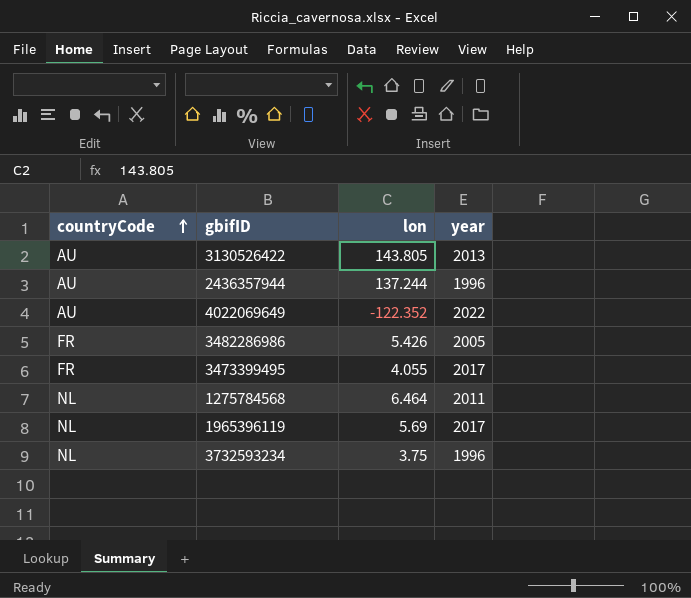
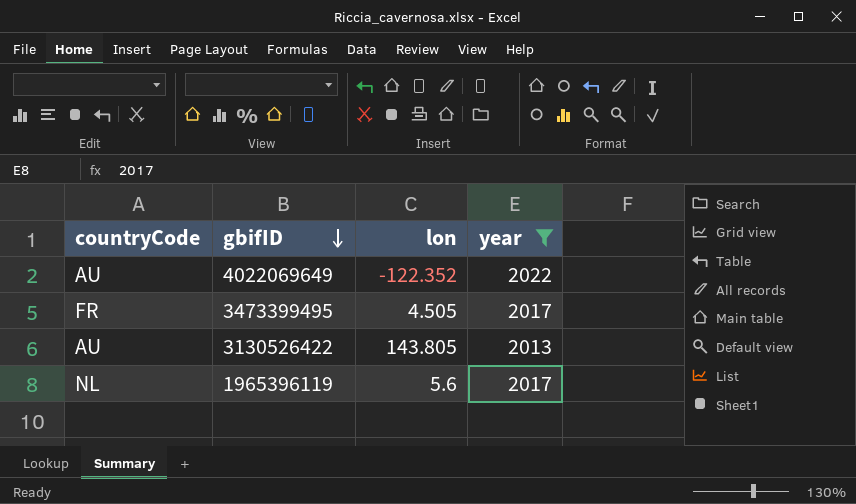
filter: none -> year >= 2013
row order: countryCode ascending -> gbifID descending
3473399495 | lon: 4.055 -> 4.505
1965396119 | lon: 5.69 -> 5.6

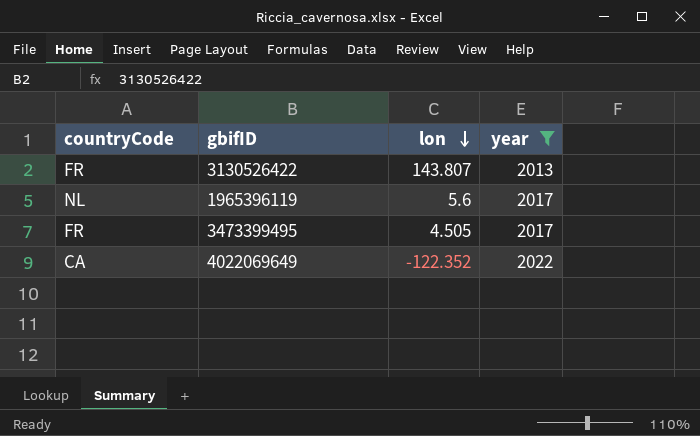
row order: gbifID descending -> lon descending
3130526422 | countryCode: AU -> FR
3130526422 | lon: 143.805 -> 143.807
4022069649 | countryCode: AU -> CA

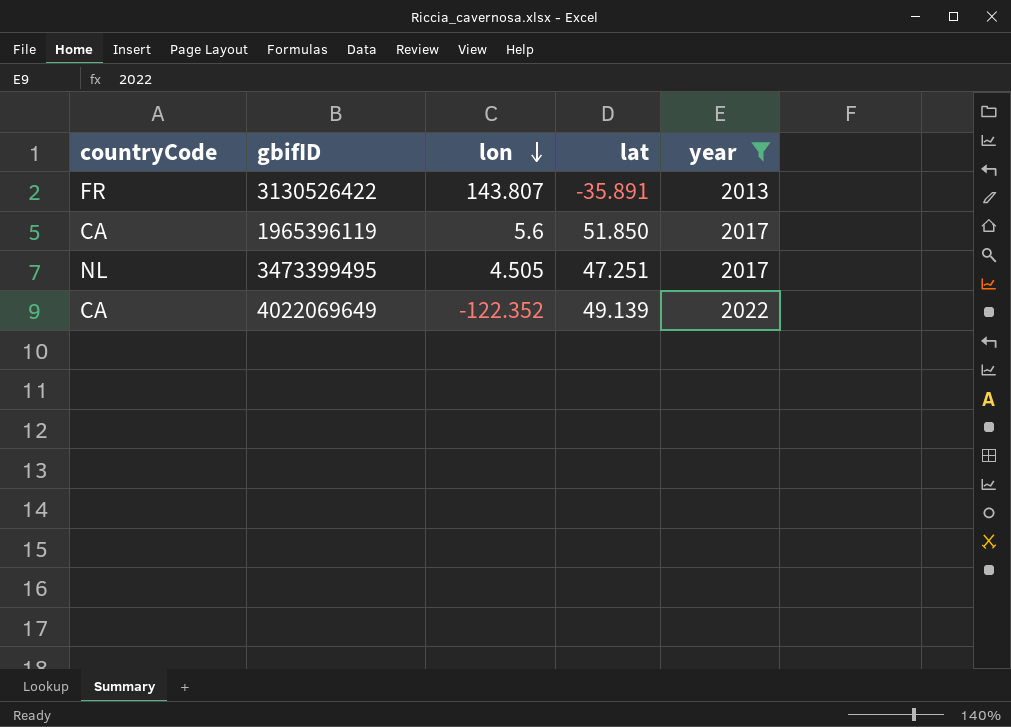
column lat | position: none -> 4
1965396119 | countryCode: NL -> CA
3473399495 | countryCode: FR -> NL

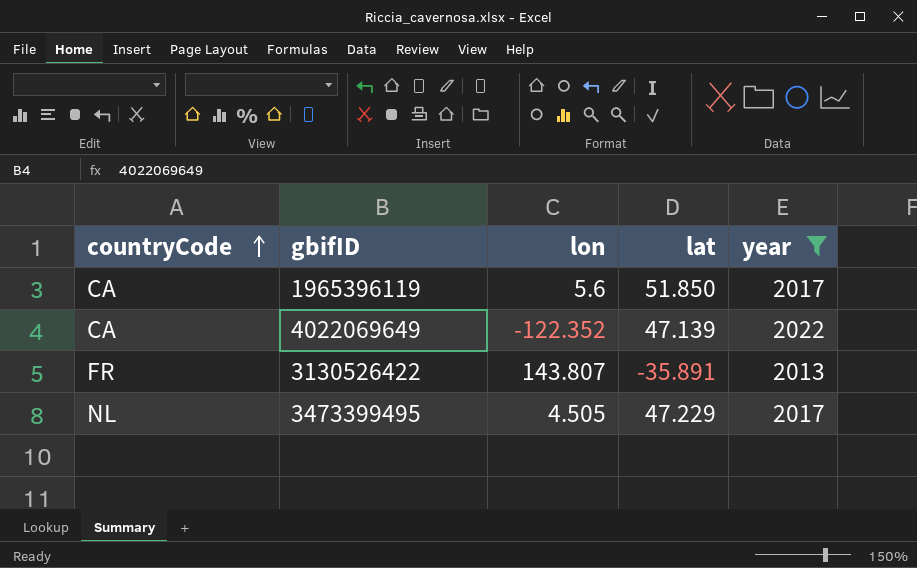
row order: lon descending -> countryCode ascending
4022069649 | lat: 49.139 -> 47.139
3473399495 | lat: 47.251 -> 47.229

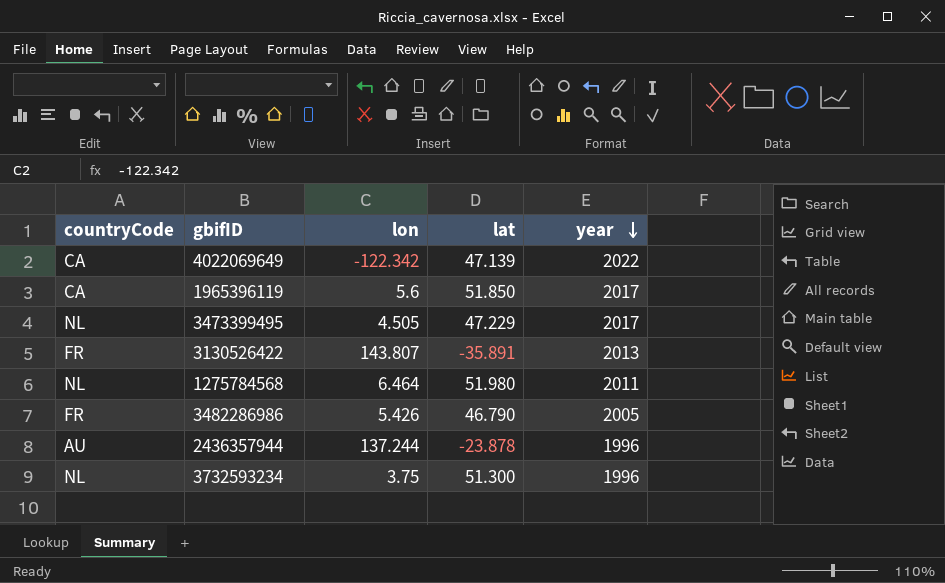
filter: year >= 2013 -> none
row order: countryCode ascending -> year descending
4022069649 | lon: -122.352 -> -122.342

